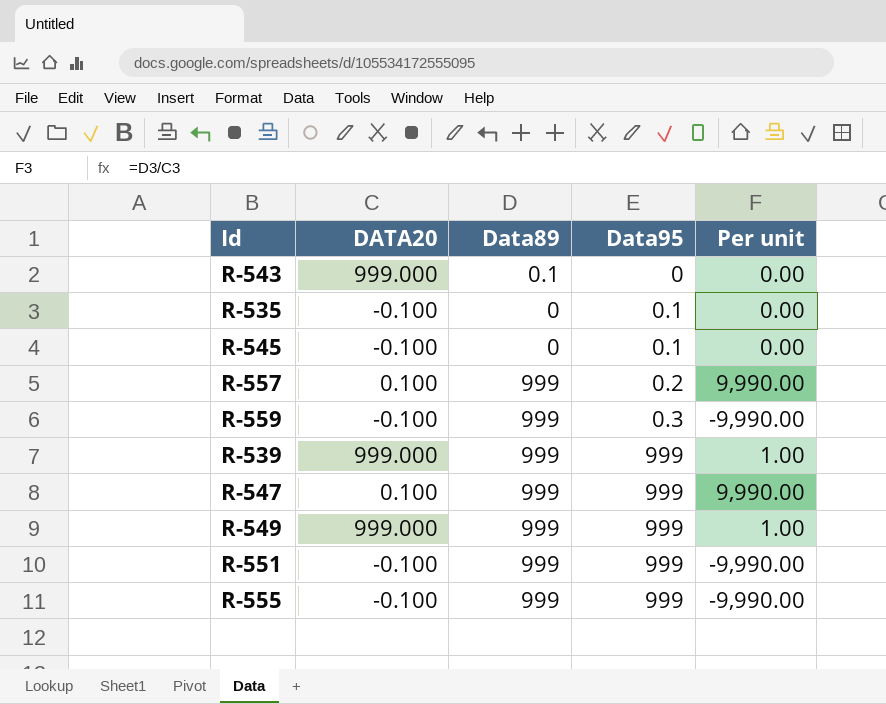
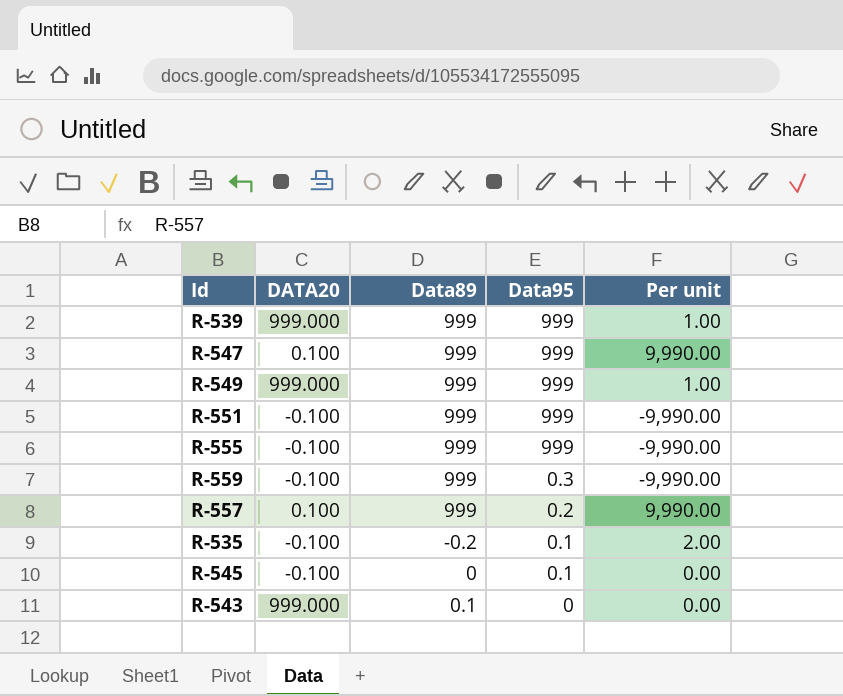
row order: Data95 ascending -> Data95 descending
R-535 | Data89: 0 -> -0.2
R-535 | Per unit: 0.00 -> 2.00

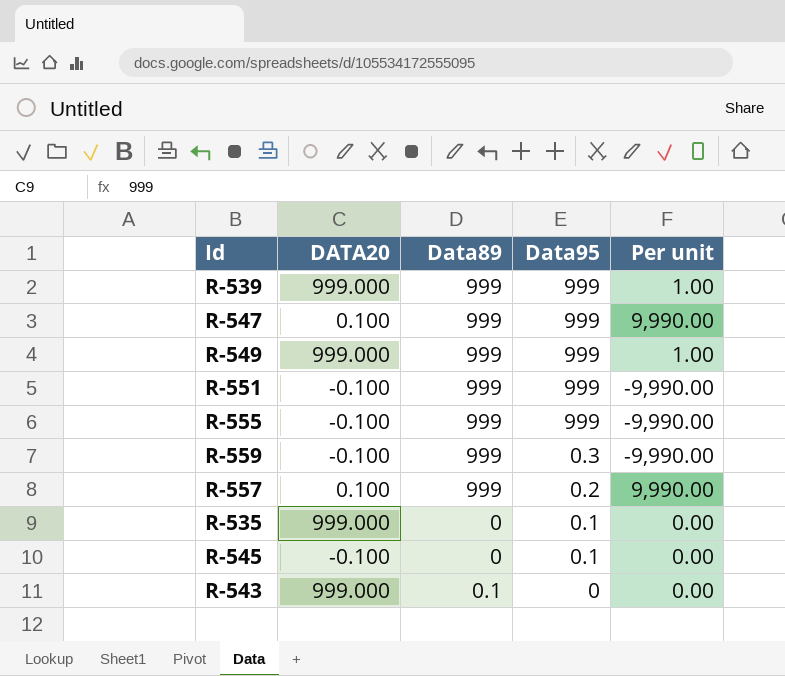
R-535 | DATA20: -0.100 -> 999.000
R-535 | Data89: -0.2 -> 0
R-535 | Per unit: 2.00 -> 0.00

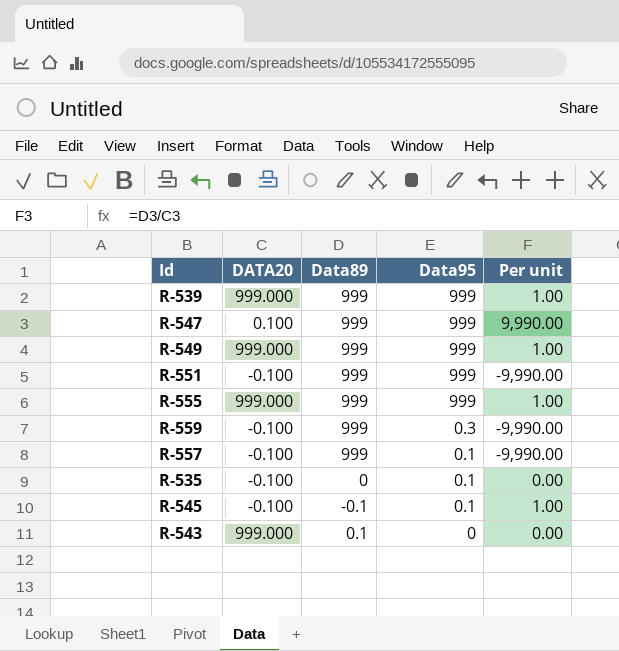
R-555 | DATA20: -0.100 -> 999.000
R-555 | Per unit: -9,990.00 -> 1.00
R-557 | DATA20: 0.100 -> -0.100
R-557 | Data95: 0.2 -> 0.1
R-557 | Per unit: 9,990.00 -> -9,990.00
R-535 | DATA20: 999.000 -> -0.100
R-545 | Data89: 0 -> -0.1
R-545 | Per unit: 0.00 -> 1.00

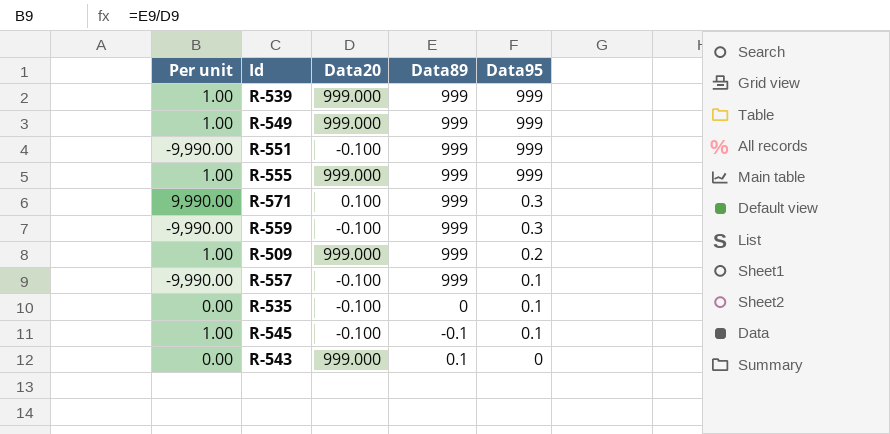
column Per unit | position: 5 -> 1
column name: DATA20 -> Data20
row R-547: 0.100 | 999 | 999 | 9,990.00 -> none
row R-571: none -> 9,990.00 | 0.100 | 999 | 0.3
row R-509: none -> 1.00 | 999.000 | 999 | 0.2

